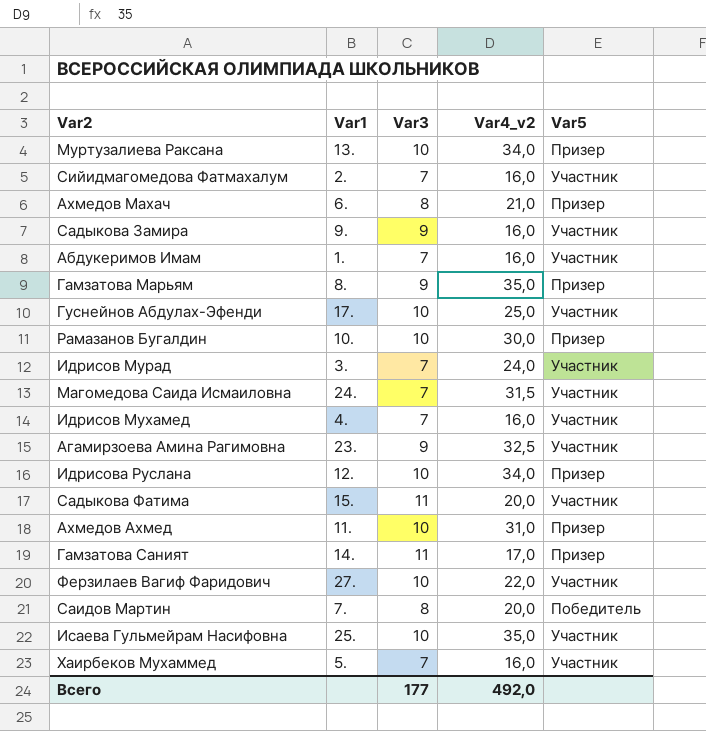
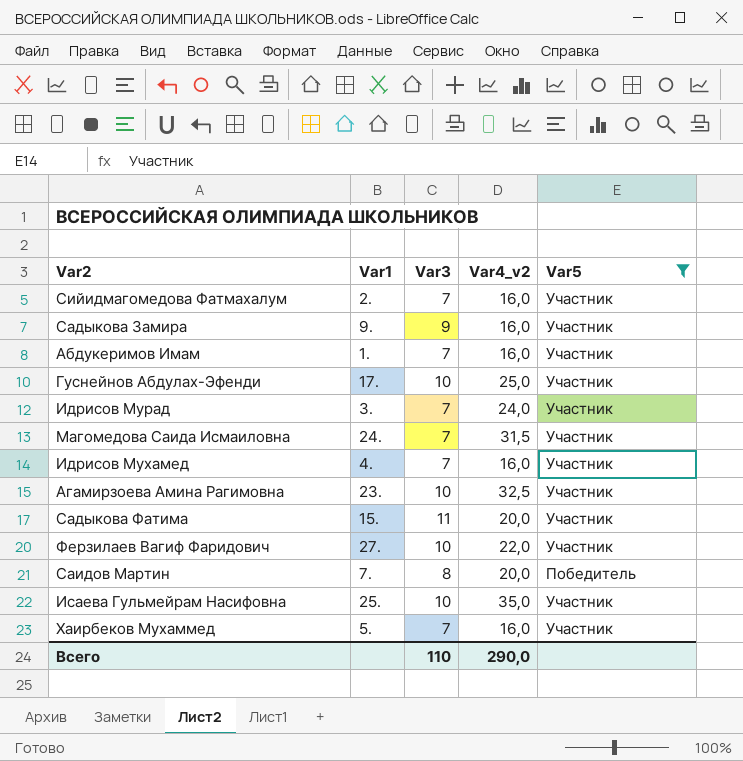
filter: none -> Var5 != Призер
Агамирзоева Амина Рагимовна | Var3: 9 -> 10
Всего | Var3: 177 -> 110
Всего | Var4_v2: 492,0 -> 290,0

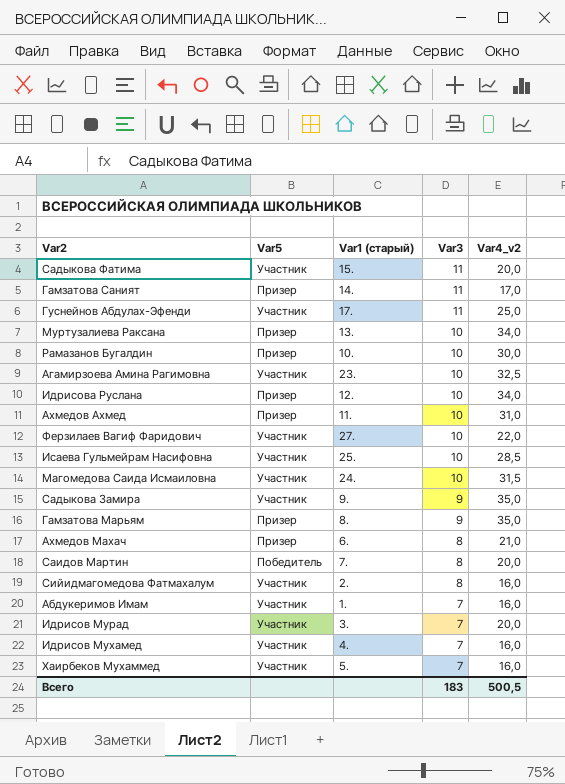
filter: Var5 != Призер -> none
row order: none -> Var3 descending
column Var5 | position: 5 -> 2
column name: Var1 -> Var1 (старый)
Гуснейнов Абдулах-Эфенди | Var3: 10 -> 11
Исаева Гульмейрам Насифовна | Var4_v2: 35,0 -> 28,5
Магомедова Саида Исмаиловна | Var3: 7 -> 10
Садыкова Замира | Var4_v2: 16,0 -> 35,0
Сийидмагомедова Фатмахалум | Var3: 7 -> 8
Идрисов Мурад | Var4_v2: 24,0 -> 20,0
Всего | Var3: 110 -> 183
Всего | Var4_v2: 290,0 -> 500,5

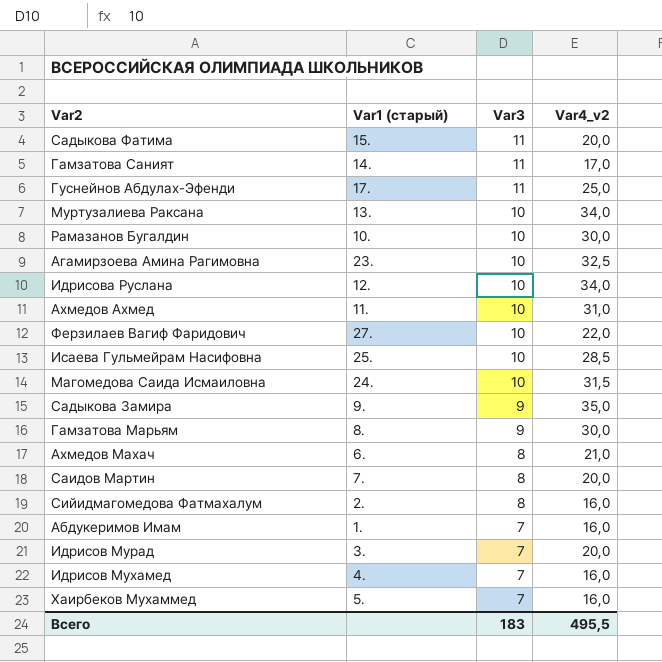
column Var5 | position: 2 -> none
Гамзатова Марьям | Var4_v2: 35,0 -> 30,0
Всего | Var4_v2: 500,5 -> 495,5

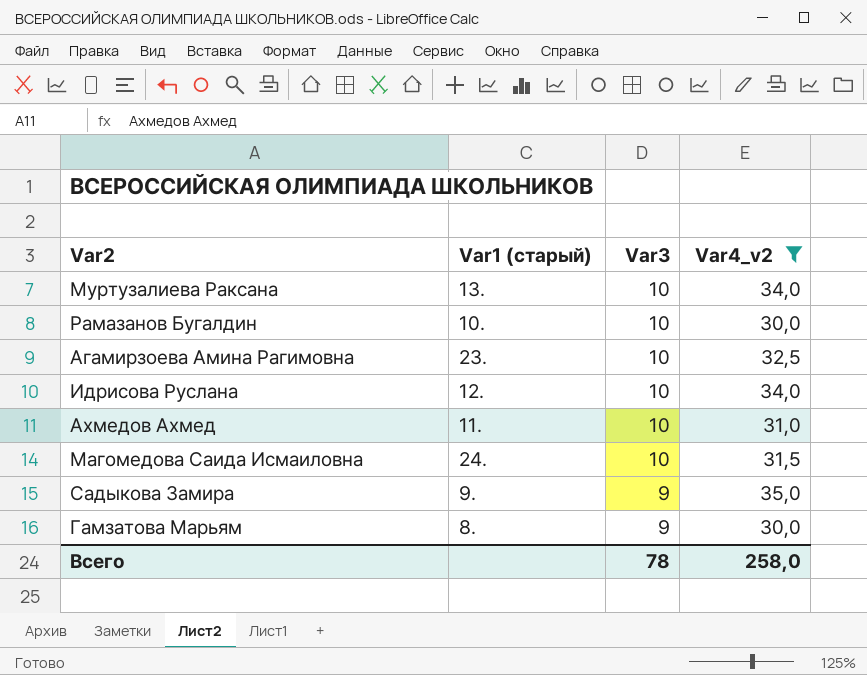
filter: none -> Var4_v2 >= 30,0
Всего | Var3: 183 -> 78
Всего | Var4_v2: 495,5 -> 258,0

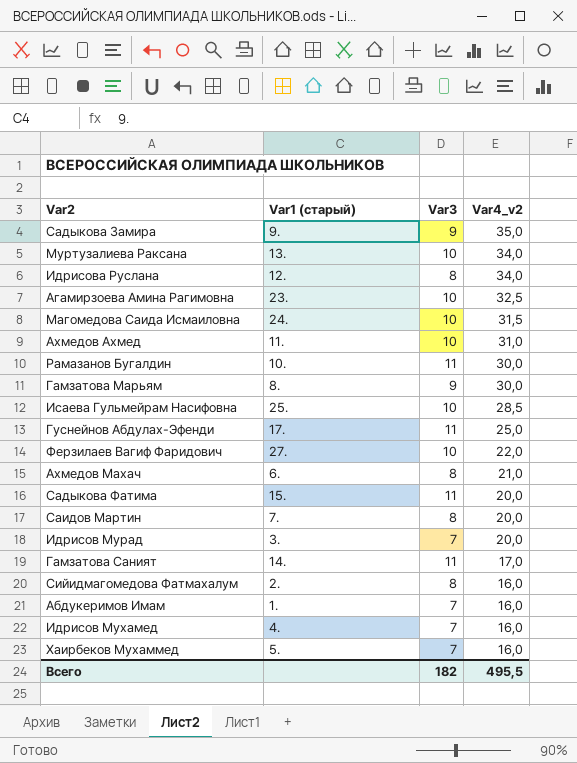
filter: Var4_v2 >= 30,0 -> none
row order: Var3 descending -> Var4_v2 descending
Идрисова Руслана | Var3: 10 -> 8
Рамазанов Бугалдин | Var3: 10 -> 11
Всего | Var3: 78 -> 182
Всего | Var4_v2: 258,0 -> 495,5

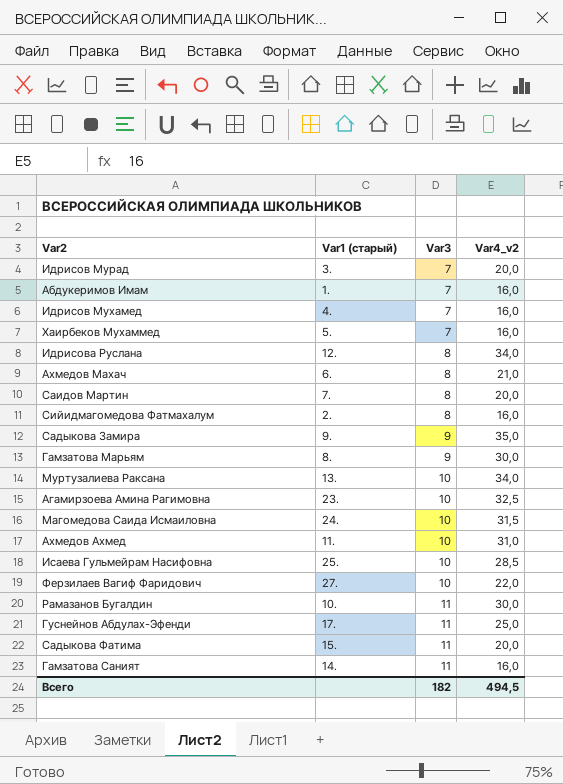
row order: Var4_v2 descending -> Var3 ascending
Гамзатова Саният | Var4_v2: 17,0 -> 16,0
Всего | Var4_v2: 495,5 -> 494,5

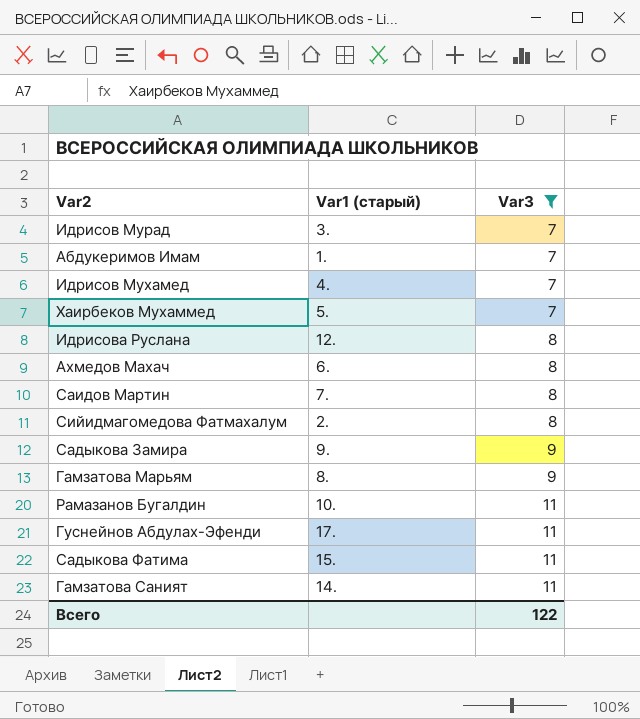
filter: none -> Var3 != 10
column Var4_v2 | position: 4 -> none
Всего | Var3: 182 -> 122

